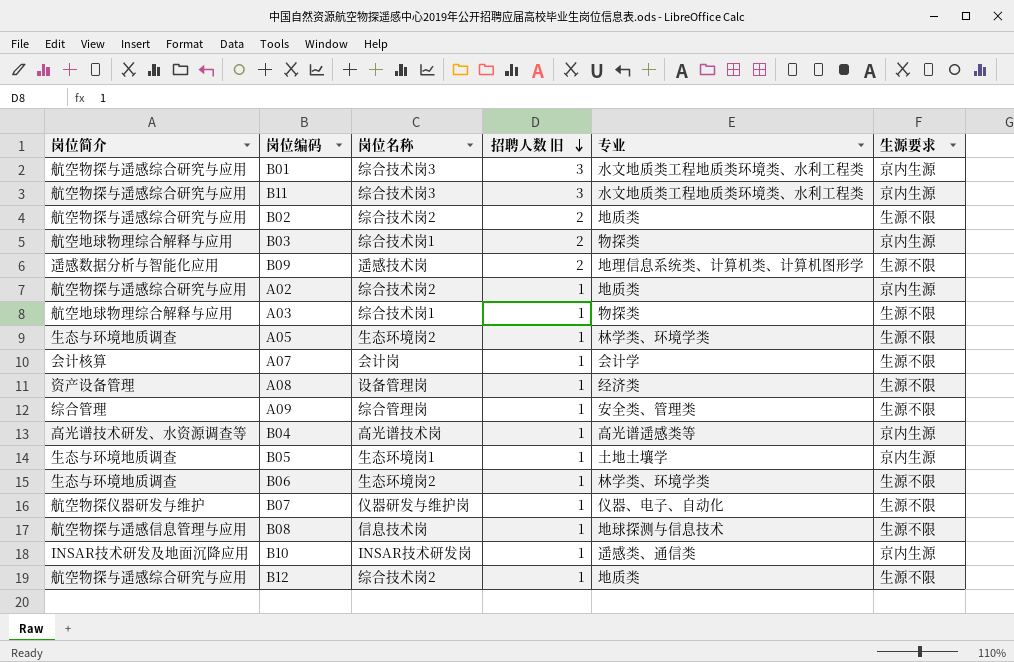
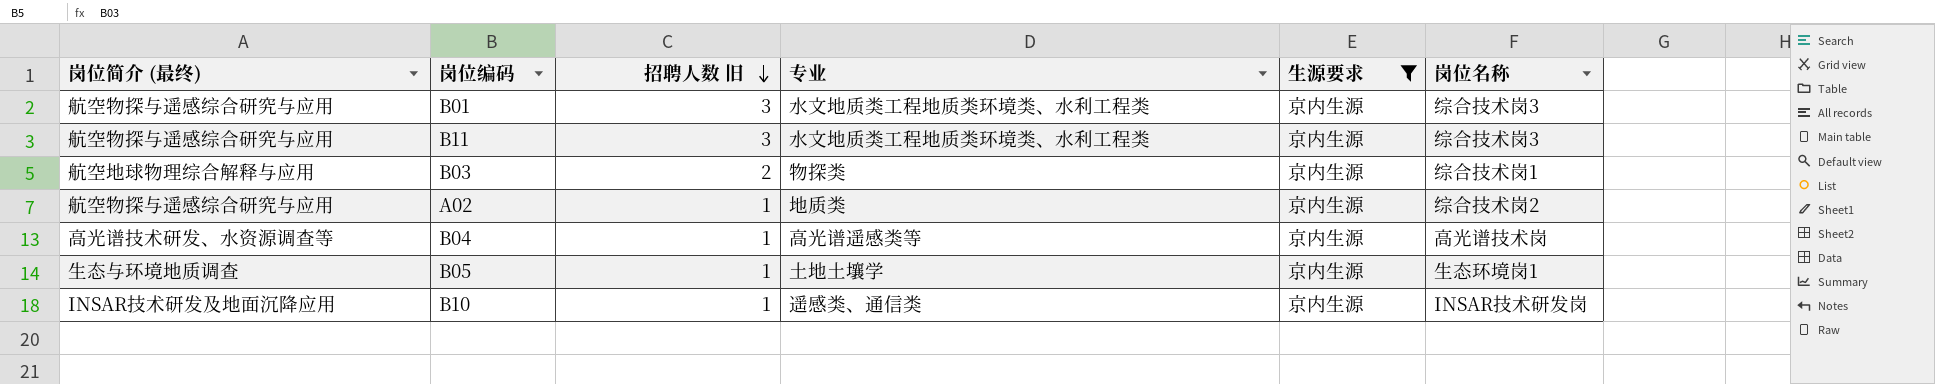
filter: none -> 生源要求 = 京内生源
column name: 岗位简介 -> 岗位简介 (最终)
column 岗位名称 | position: 3 -> 6

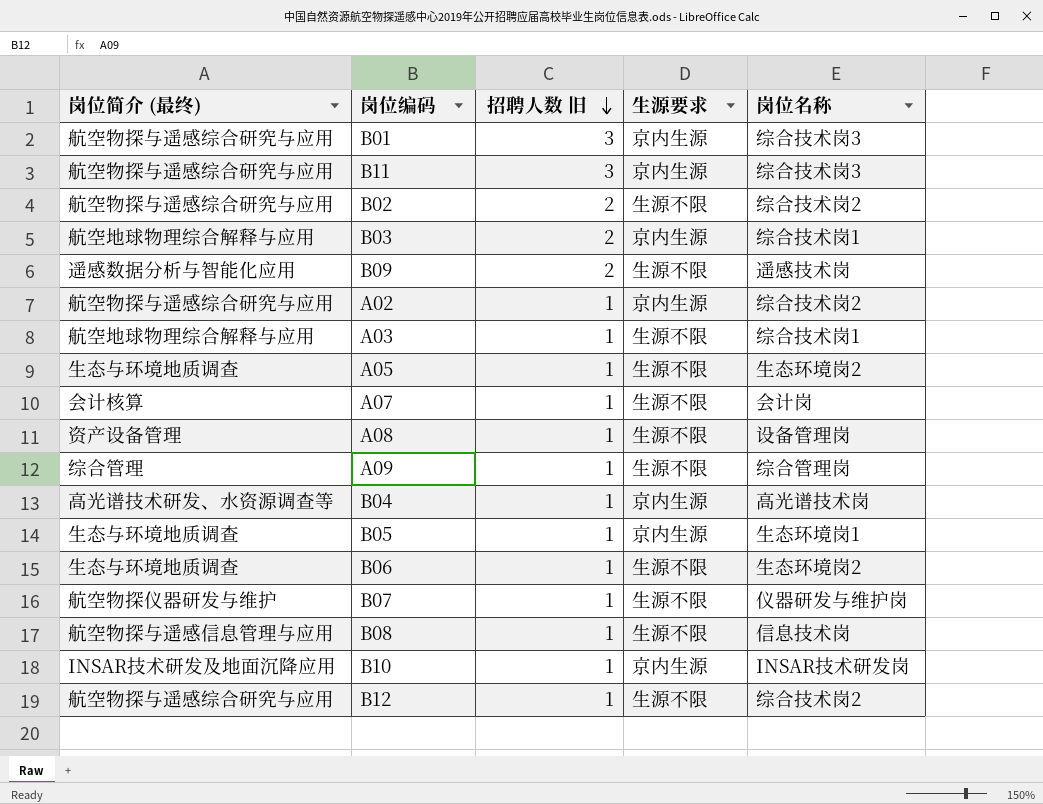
filter: 生源要求 = 京内生源 -> none
column 专业 | position: 4 -> none

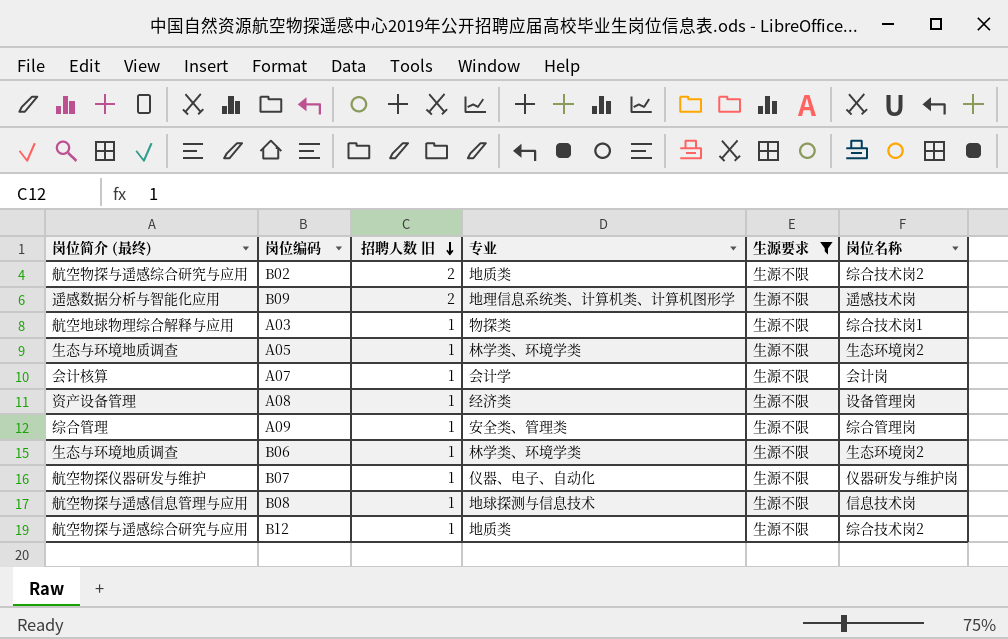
filter: none -> 生源要求 = 生源不限
column 专业 | position: none -> 4

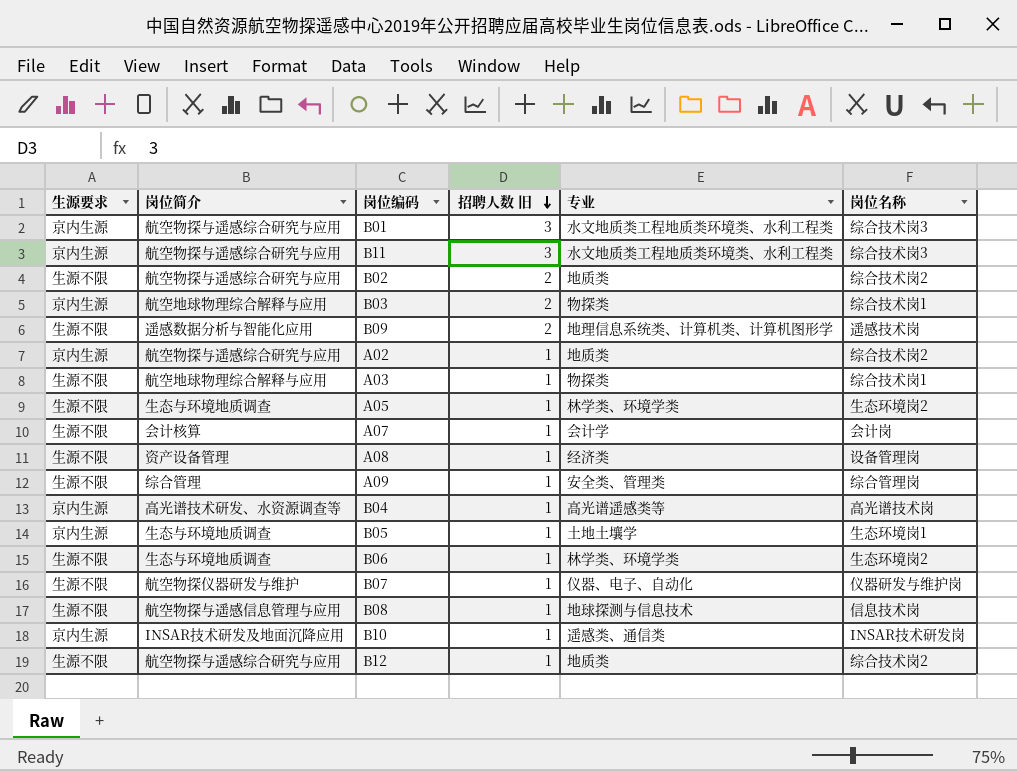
filter: 生源要求 = 生源不限 -> none
column 生源要求 | position: 5 -> 1
column name: 岗位简介 (最终) -> 岗位简介

